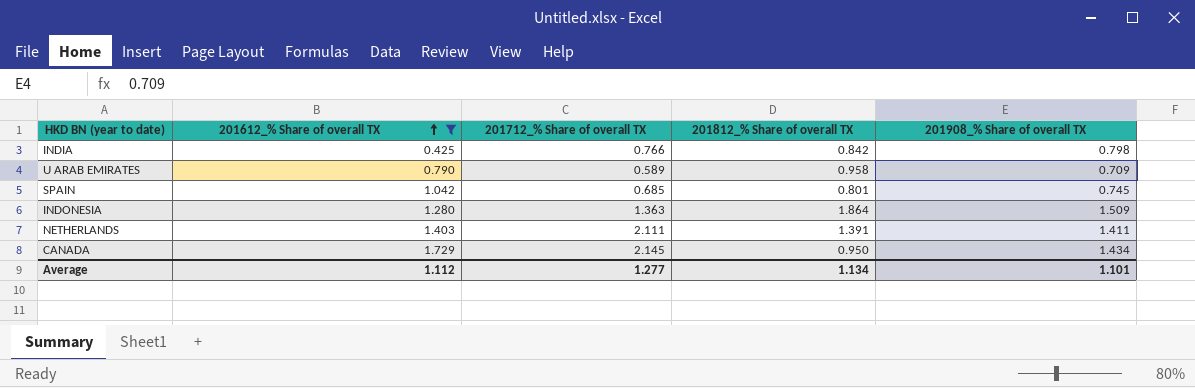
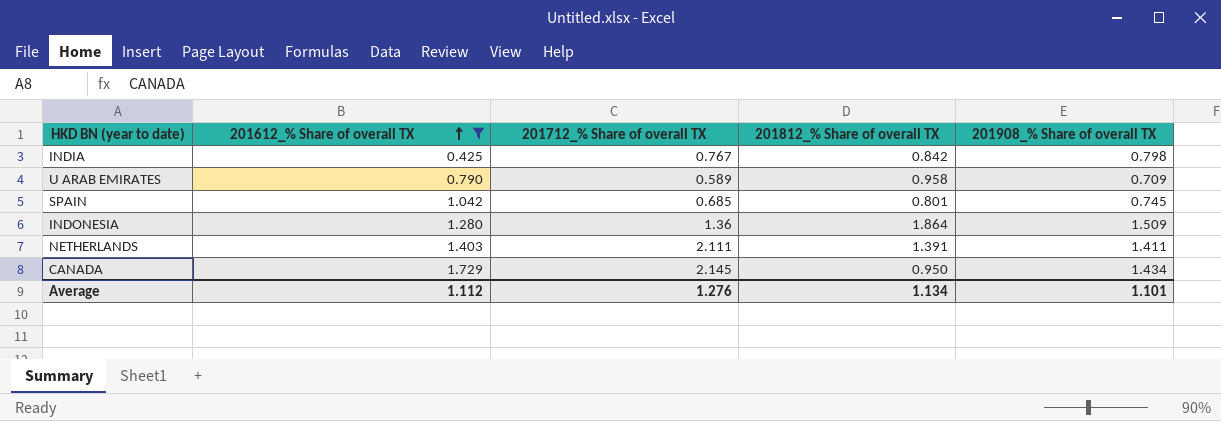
INDIA | 201712_% Share of overall TX: 0.766 -> 0.767
INDONESIA | 201712_% Share of overall TX: 1.363 -> 1.36
Average | 201712_% Share of overall TX: 1.277 -> 1.276

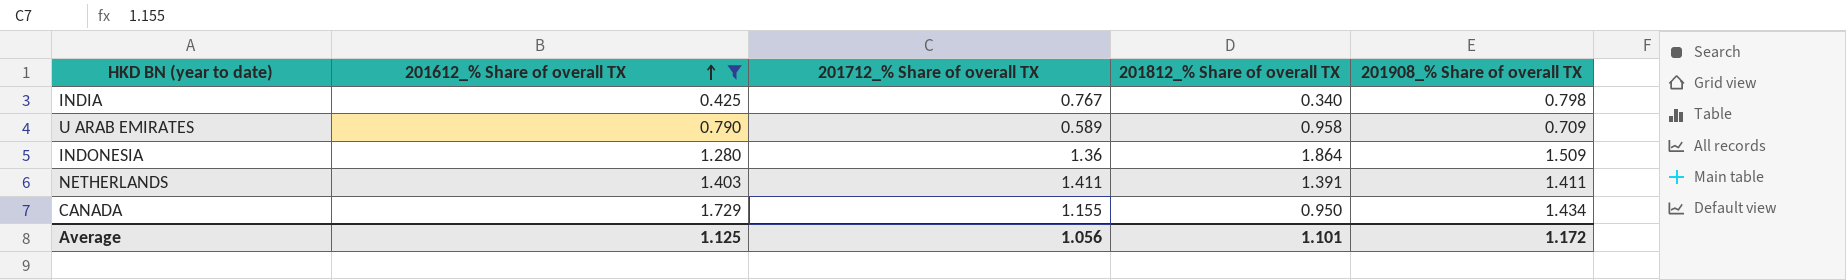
row SPAIN: 1.042 | 0.685 | 0.801 | 0.745 -> none
INDIA | 201812_% Share of overall TX: 0.842 -> 0.340
NETHERLANDS | 201712_% Share of overall TX: 2.111 -> 1.411
CANADA | 201712_% Share of overall TX: 2.145 -> 1.155
Average | 201612_% Share of overall TX: 1.112 -> 1.125
Average | 201712_% Share of overall TX: 1.276 -> 1.056
Average | 201812_% Share of overall TX: 1.134 -> 1.101
Average | 201908_% Share of overall TX: 1.101 -> 1.172

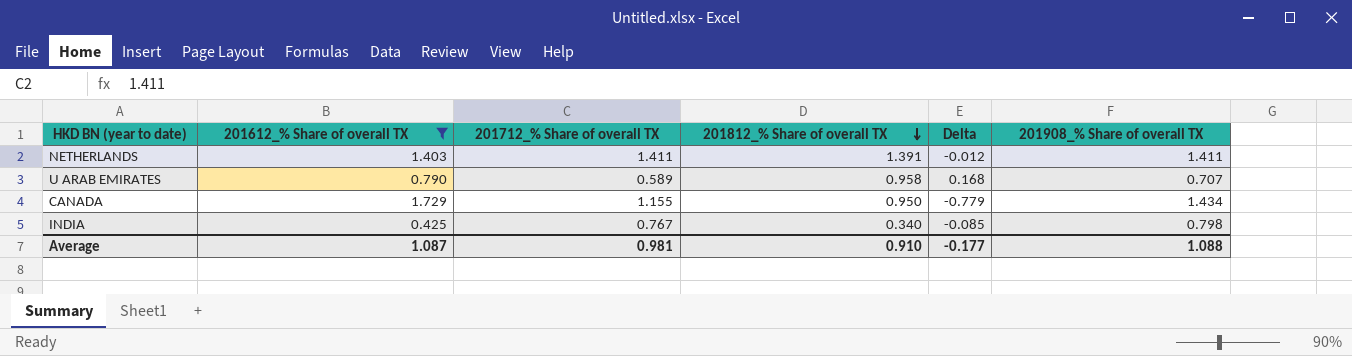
row order: 201612_% Share of overall TX ascending -> 201812_% Share of overall TX descending
column Delta | formula: none -> [201812_% Share of overall TX] - [201612_% Share of overall TX]
row INDONESIA: 1.280 | 1.36 | 1.864 | 1.509 -> none
U ARAB EMIRATES | 201908_% Share of overall TX: 0.709 -> 0.707
Average | 201612_% Share of overall TX: 1.125 -> 1.087
Average | 201712_% Share of overall TX: 1.056 -> 0.981
Average | 201812_% Share of overall TX: 1.101 -> 0.910
Average | 201908_% Share of overall TX: 1.172 -> 1.088

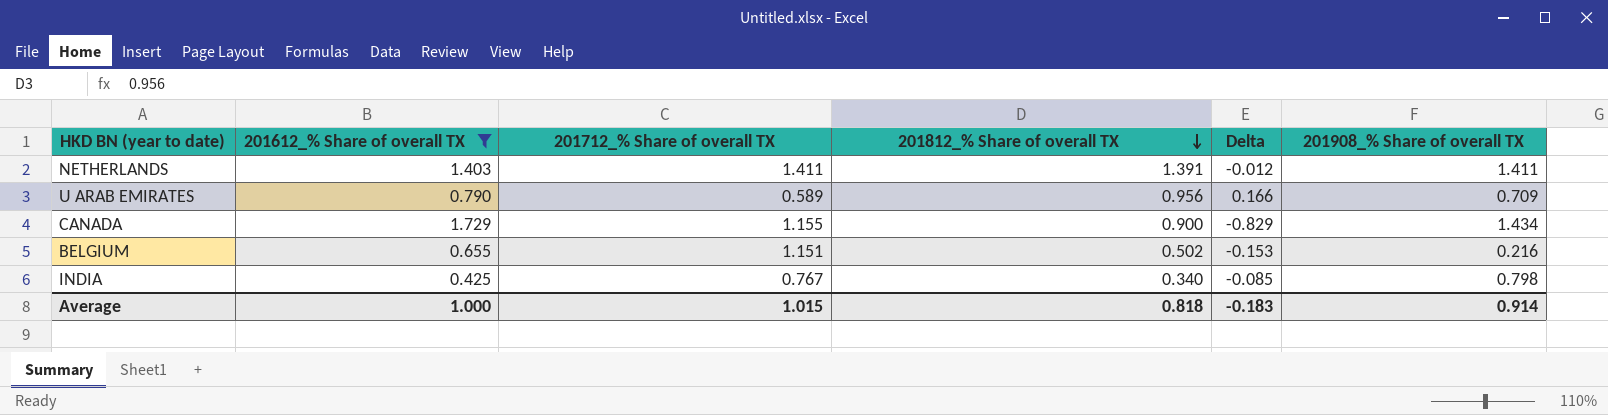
U ARAB EMIRATES | 201812_% Share of overall TX: 0.958 -> 0.956
U ARAB EMIRATES | Delta: 0.168 -> 0.166
U ARAB EMIRATES | 201908_% Share of overall TX: 0.707 -> 0.709
CANADA | 201812_% Share of overall TX: 0.950 -> 0.900
CANADA | Delta: -0.779 -> -0.829
row BELGIUM: none -> 0.655 | 1.151 | 0.502 | -0.153 | 0.216
Average | 201612_% Share of overall TX: 1.087 -> 1.000
Average | 201712_% Share of overall TX: 0.981 -> 1.015
Average | 201812_% Share of overall TX: 0.910 -> 0.818
Average | Delta: -0.177 -> -0.183
Average | 201908_% Share of overall TX: 1.088 -> 0.914

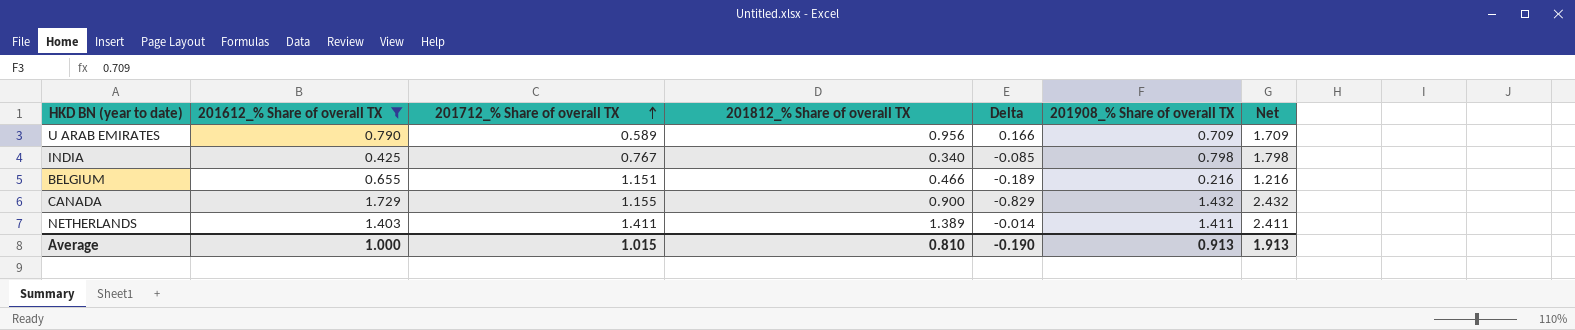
row order: 201812_% Share of overall TX descending -> 201712_% Share of overall TX ascending
column Net | formula: none -> [201908_% Share of overall TX] + 1
BELGIUM | 201812_% Share of overall TX: 0.502 -> 0.466
BELGIUM | Delta: -0.153 -> -0.189
CANADA | 201908_% Share of overall TX: 1.434 -> 1.432
NETHERLANDS | 201812_% Share of overall TX: 1.391 -> 1.389
NETHERLANDS | Delta: -0.012 -> -0.014
Average | 201812_% Share of overall TX: 0.818 -> 0.810
Average | Delta: -0.183 -> -0.190
Average | 201908_% Share of overall TX: 0.914 -> 0.913

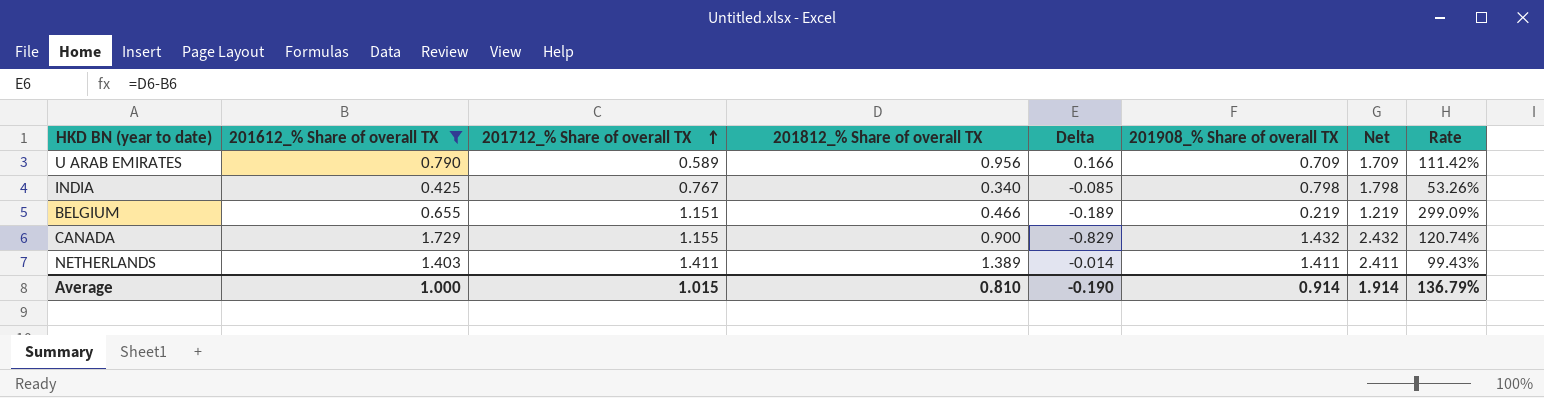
column Rate | formula: none -> [201612_% Share of overall TX] / [201908_% Share of overall TX]
BELGIUM | 201908_% Share of overall TX: 0.216 -> 0.219
BELGIUM | Net: 1.216 -> 1.219
Average | 201908_% Share of overall TX: 0.913 -> 0.914
Average | Net: 1.913 -> 1.914

